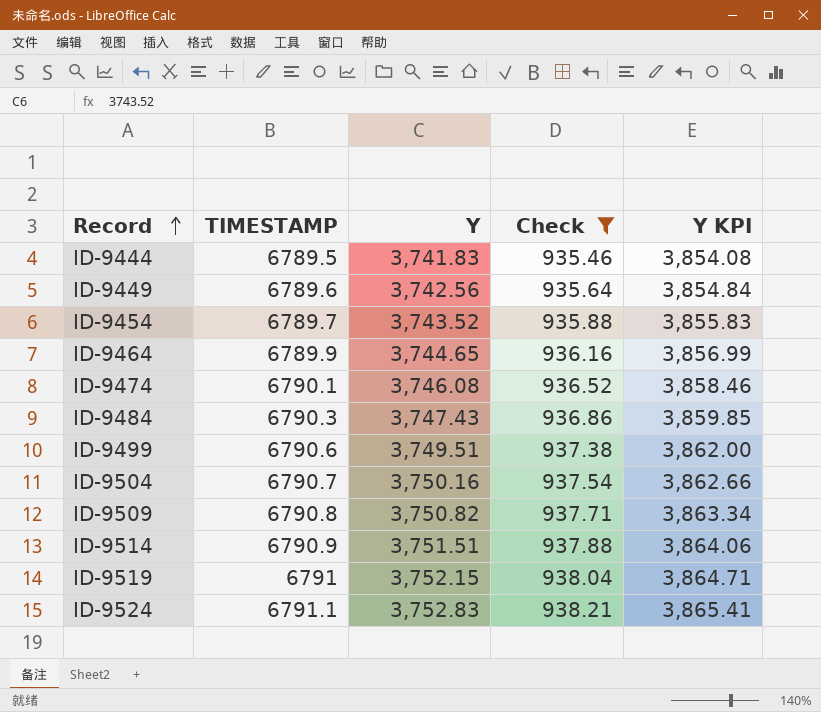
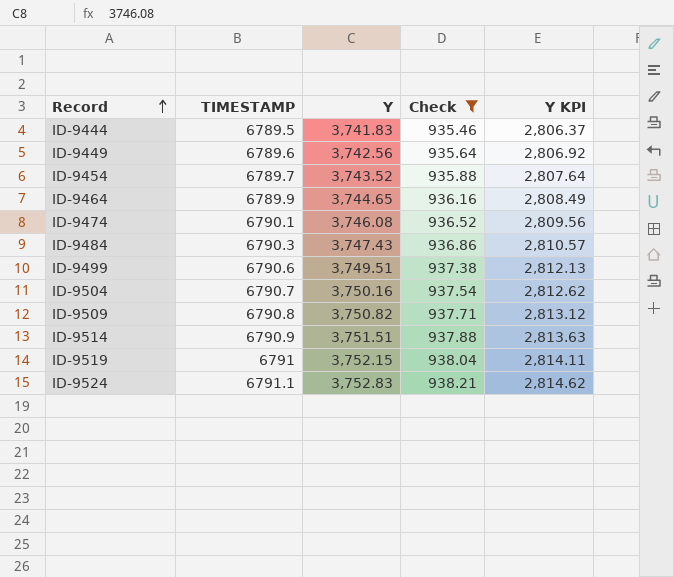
column Y KPI | formula: [Y] * 1.03 -> [Y] * 0.75

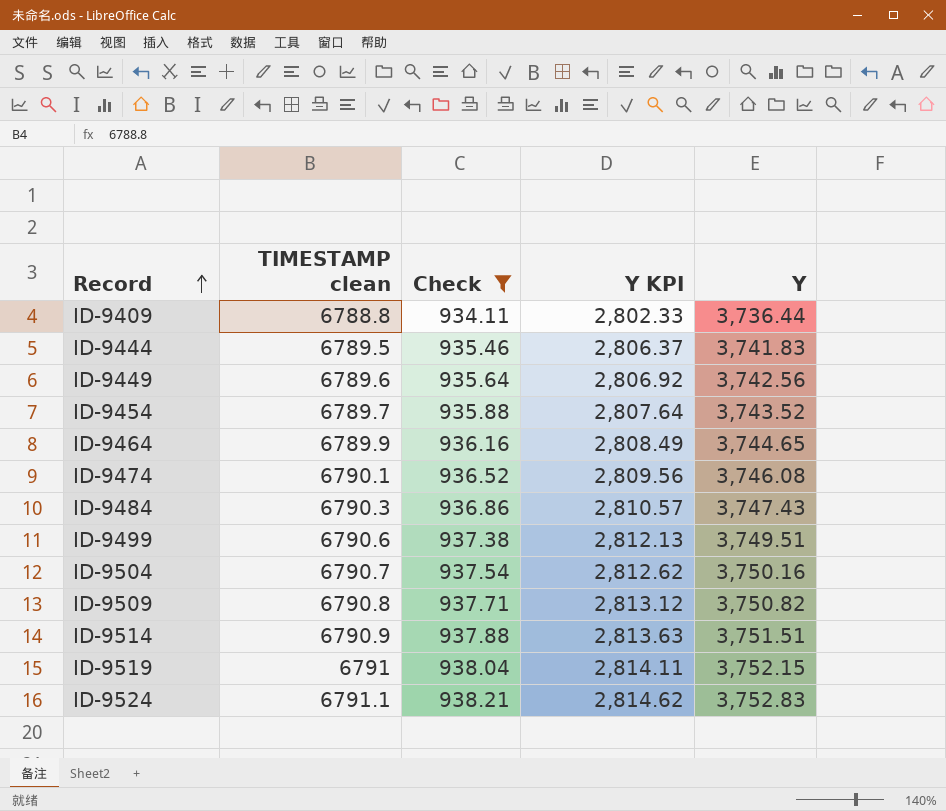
column name: TIMESTAMP -> TIMESTAMP clean
column Y | position: 3 -> 5
row ID-9409: none -> 6788.8 | 934.11 | 2,802.33 | 3,736.44

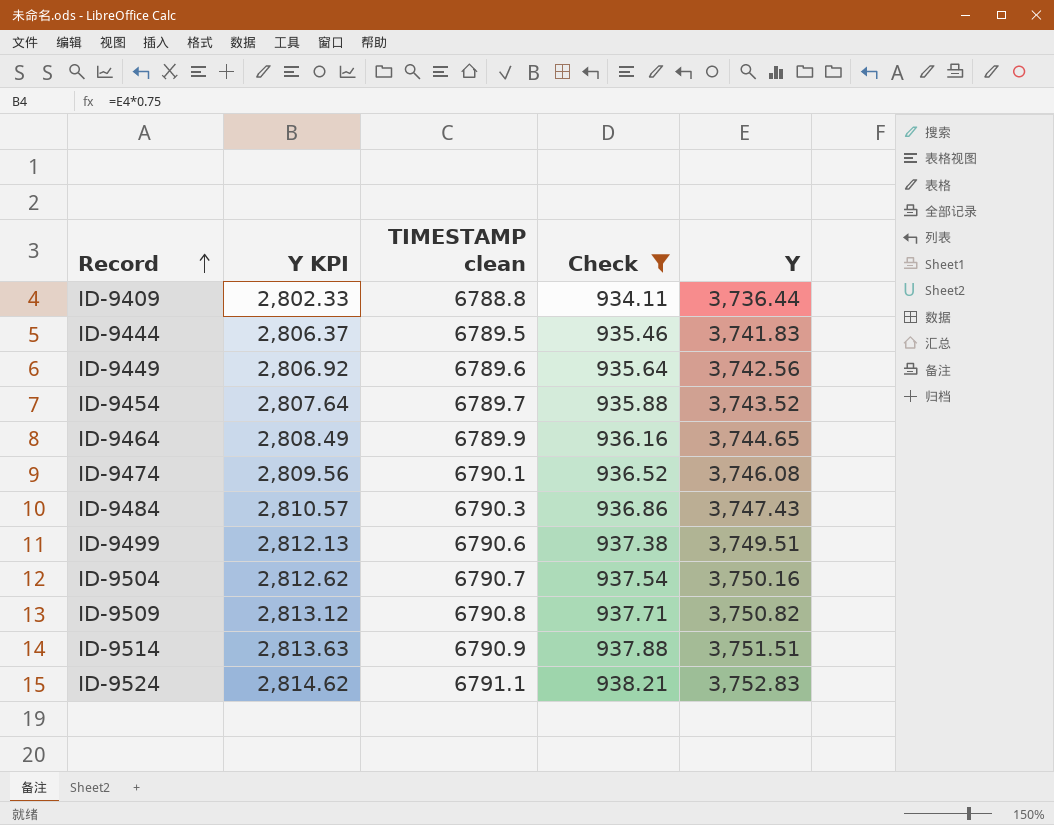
column Y KPI | position: 4 -> 2
row ID-9519: 6791 | 938.04 | 2,814.11 | 3,752.15 -> none

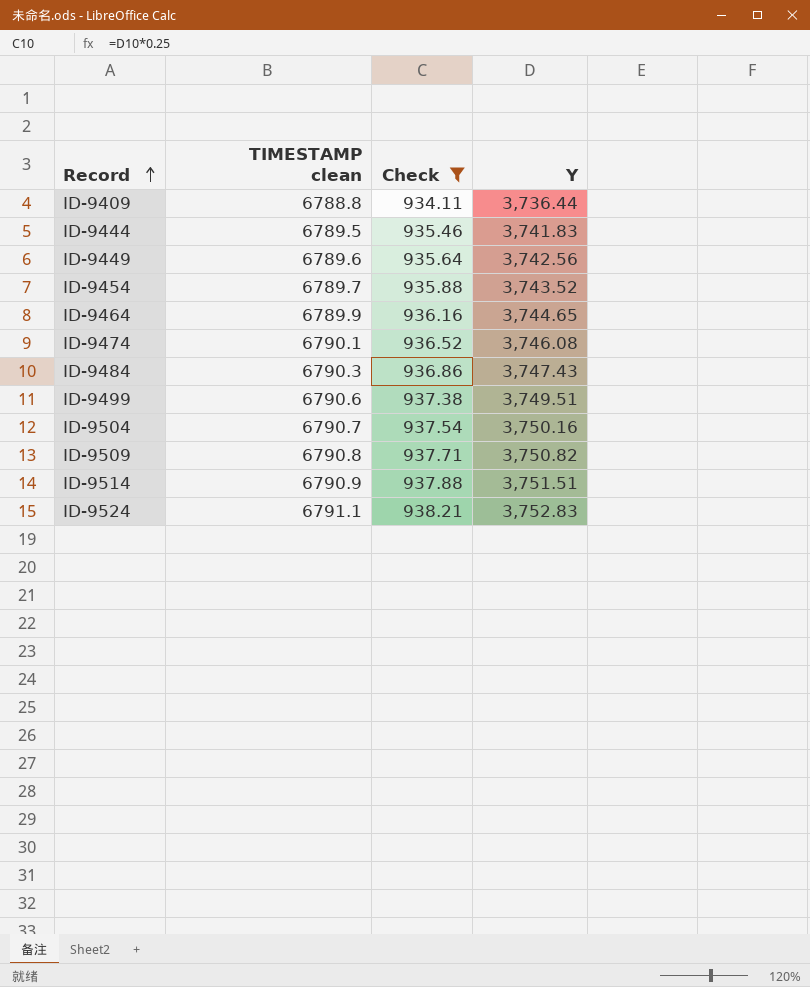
column Y KPI | formula: [Y] * 0.75 -> none

